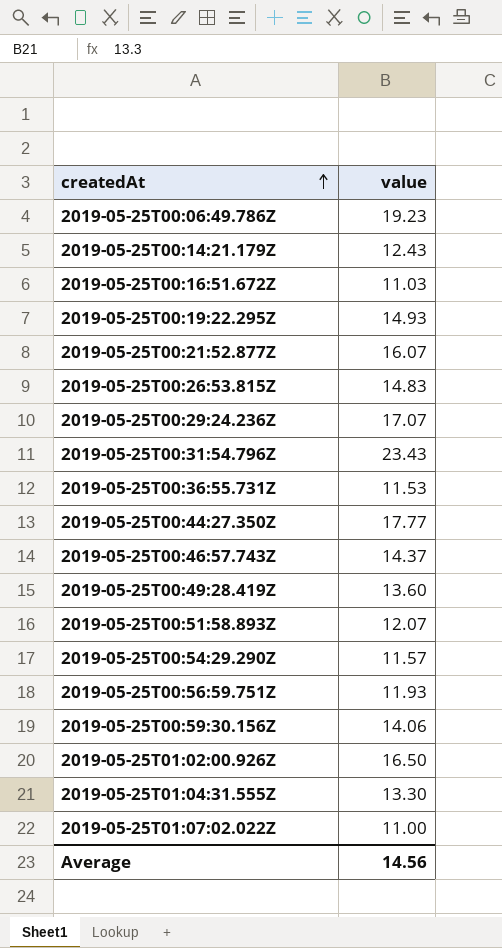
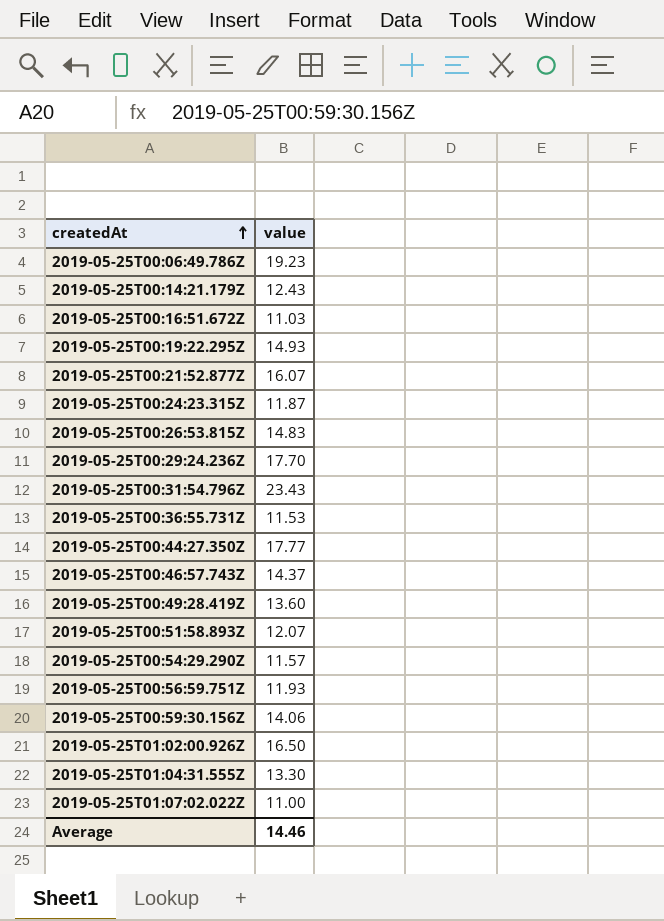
row 2019-05-25T00:24:23.315Z: none -> 11.87
2019-05-25T00:29:24.236Z | value: 17.07 -> 17.70
Average | value: 14.56 -> 14.46

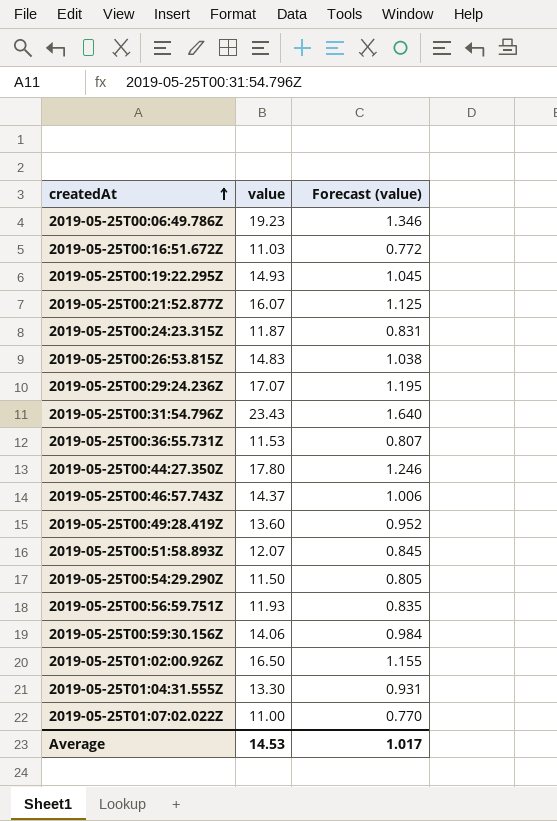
column Forecast (value) | formula: none -> [value] * 0.07
row 2019-05-25T00:14:21.179Z: 12.43 -> none
2019-05-25T00:29:24.236Z | value: 17.70 -> 17.07
2019-05-25T00:44:27.350Z | value: 17.77 -> 17.80
2019-05-25T00:54:29.290Z | value: 11.57 -> 11.50
Average | value: 14.46 -> 14.53

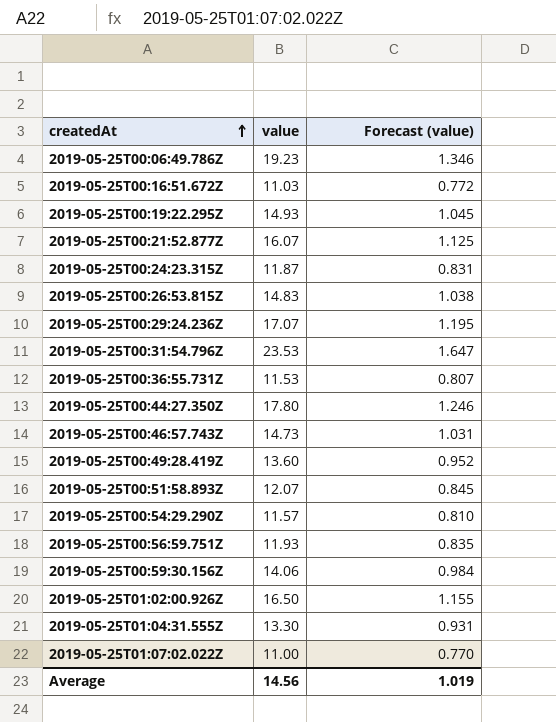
2019-05-25T00:31:54.796Z | value: 23.43 -> 23.53
2019-05-25T00:31:54.796Z | Forecast (value): 1.640 -> 1.647
2019-05-25T00:46:57.743Z | value: 14.37 -> 14.73
2019-05-25T00:46:57.743Z | Forecast (value): 1.006 -> 1.031
2019-05-25T00:54:29.290Z | value: 11.50 -> 11.57
2019-05-25T00:54:29.290Z | Forecast (value): 0.805 -> 0.810
Average | value: 14.53 -> 14.56
Average | Forecast (value): 1.017 -> 1.019

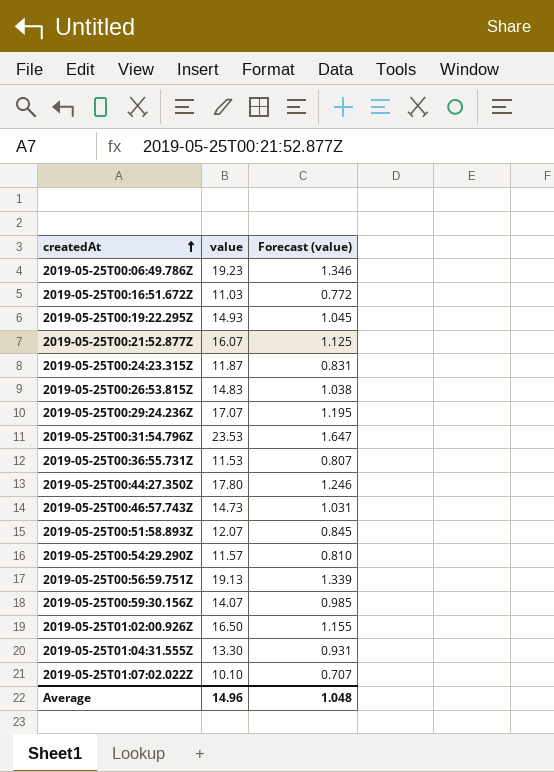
row 2019-05-25T00:49:28.419Z: 13.60 | 0.952 -> none
2019-05-25T00:56:59.751Z | value: 11.93 -> 19.13
2019-05-25T00:56:59.751Z | Forecast (value): 0.835 -> 1.339
2019-05-25T00:59:30.156Z | value: 14.06 -> 14.07
2019-05-25T00:59:30.156Z | Forecast (value): 0.984 -> 0.985
2019-05-25T01:07:02.022Z | value: 11.00 -> 10.10
2019-05-25T01:07:02.022Z | Forecast (value): 0.770 -> 0.707
Average | value: 14.56 -> 14.96
Average | Forecast (value): 1.019 -> 1.048

